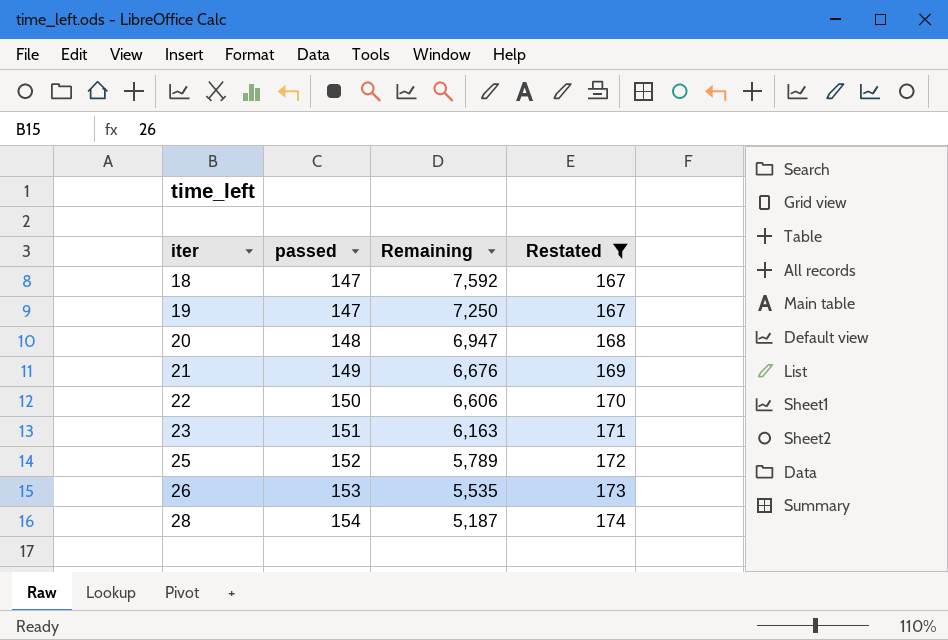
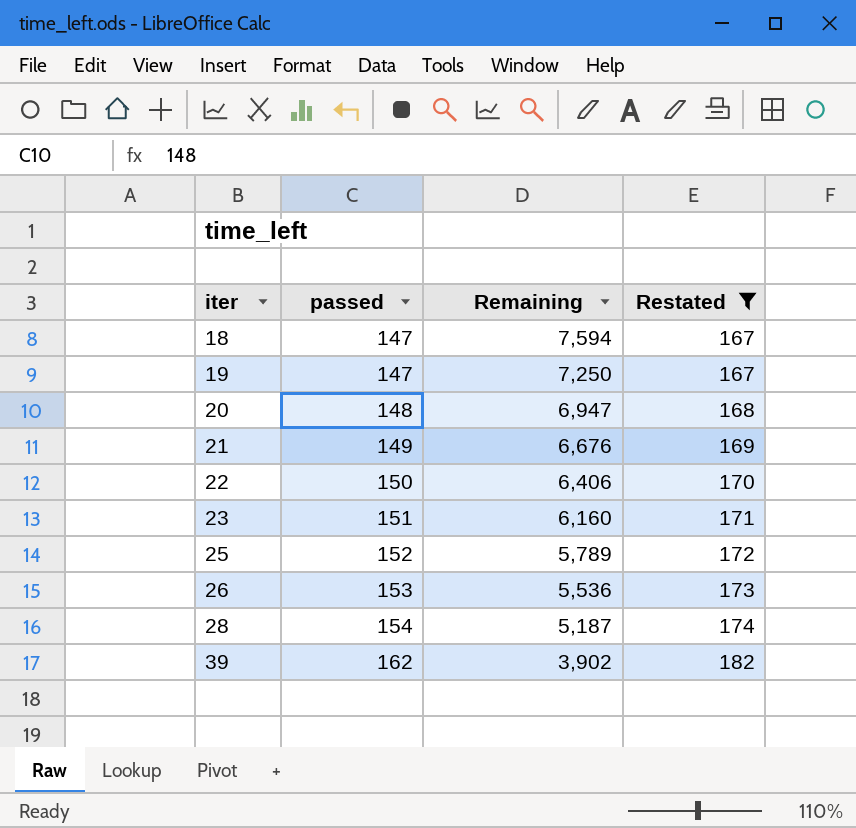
18 | Remaining: 7,592 -> 7,594
22 | Remaining: 6,606 -> 6,406
23 | Remaining: 6,163 -> 6,160
26 | Remaining: 5,535 -> 5,536
row 39: none -> 162 | 3,902 | 182

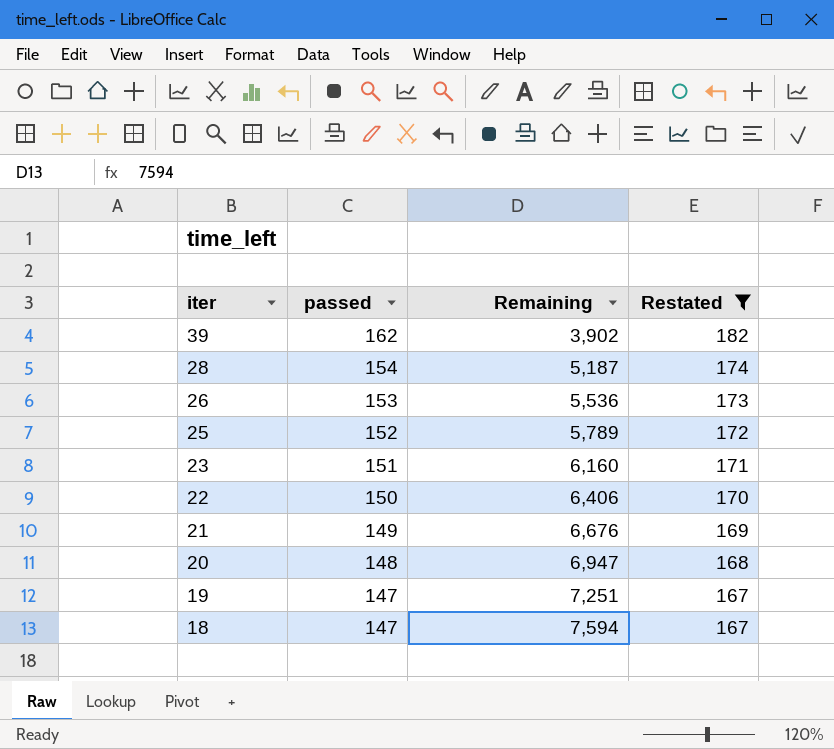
row order: iter ascending -> iter descending
19 | Remaining: 7,250 -> 7,251

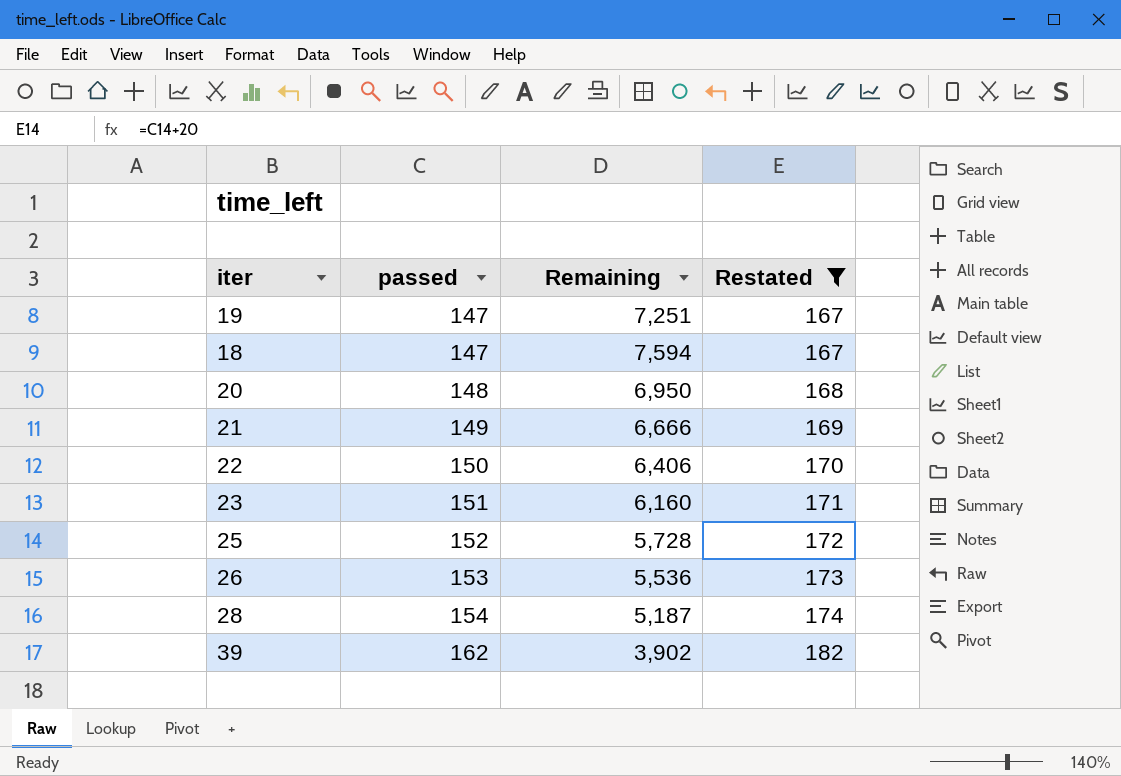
row order: iter descending -> passed ascending
20 | Remaining: 6,947 -> 6,950
21 | Remaining: 6,676 -> 6,666
25 | Remaining: 5,789 -> 5,728

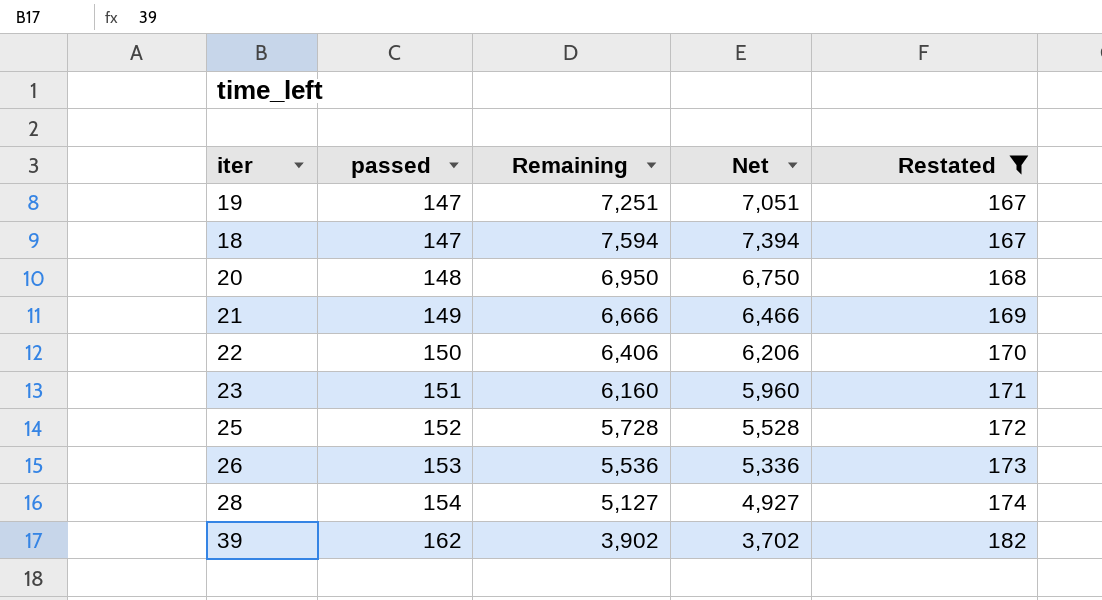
column Net | formula: none -> [Remaining] - 200
28 | Remaining: 5,187 -> 5,127

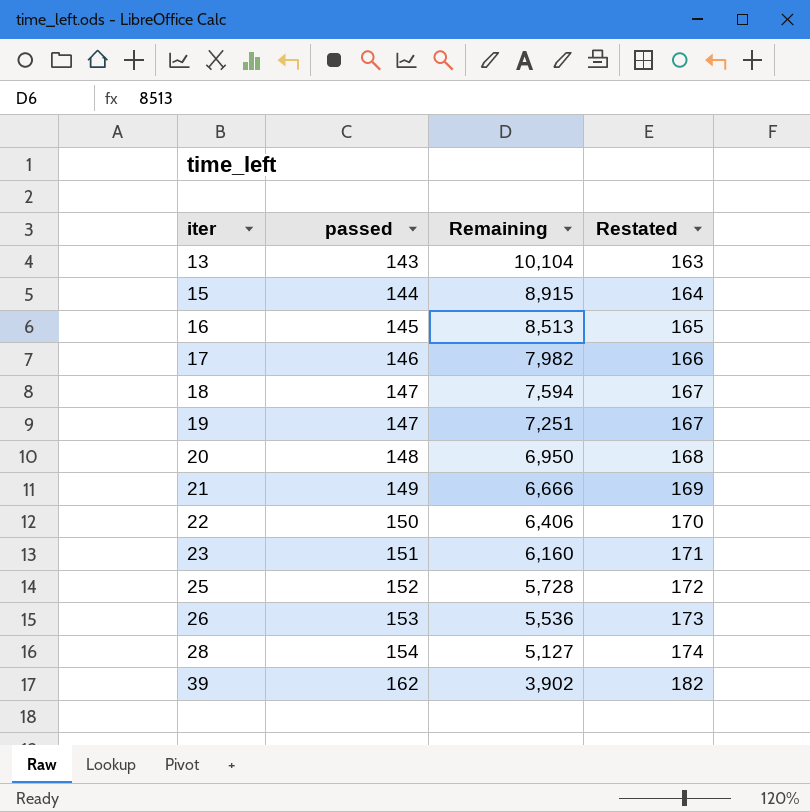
filter: Restated >= 167 -> none
row order: passed ascending -> iter ascending
column Net | formula: [Remaining] - 200 -> none

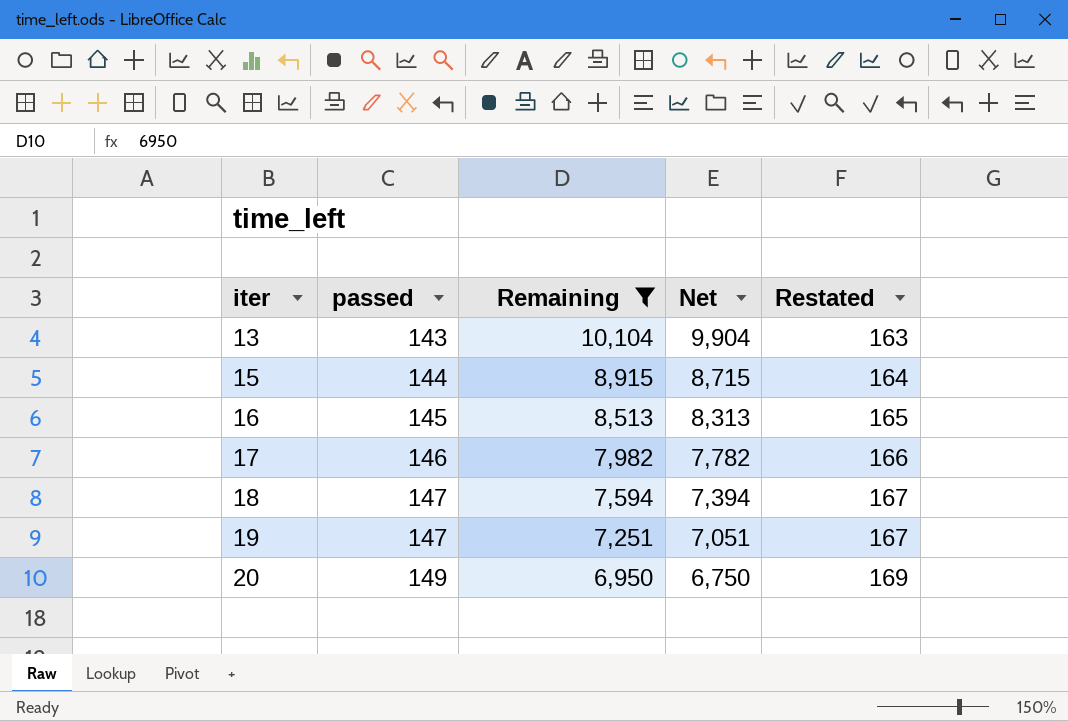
filter: none -> Remaining >= 6,950
column Net | formula: none -> [Remaining] - 200
20 | passed: 148 -> 149
20 | Restated: 168 -> 169

